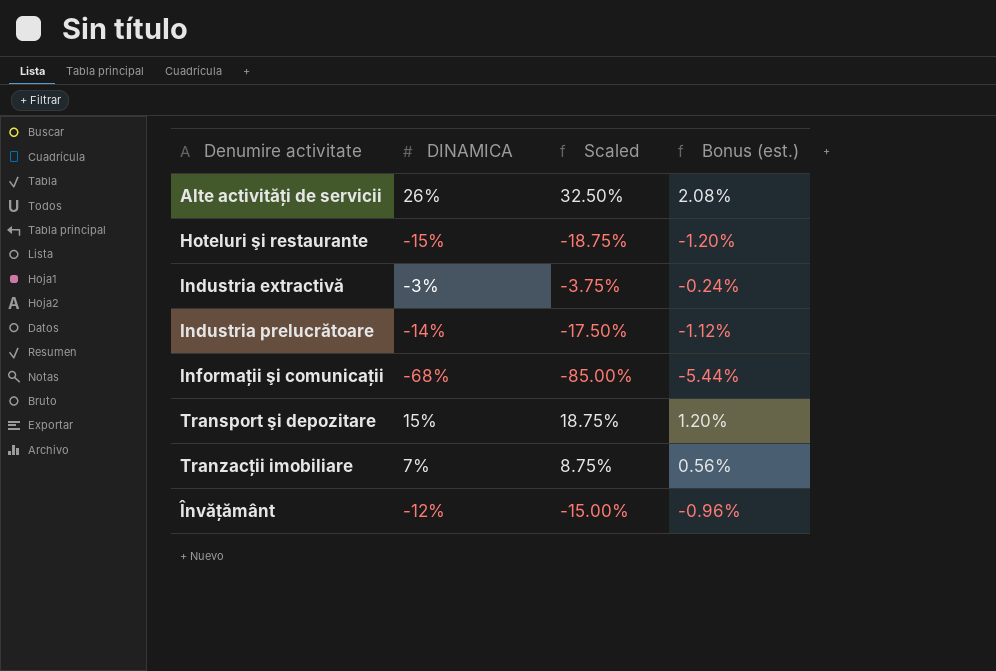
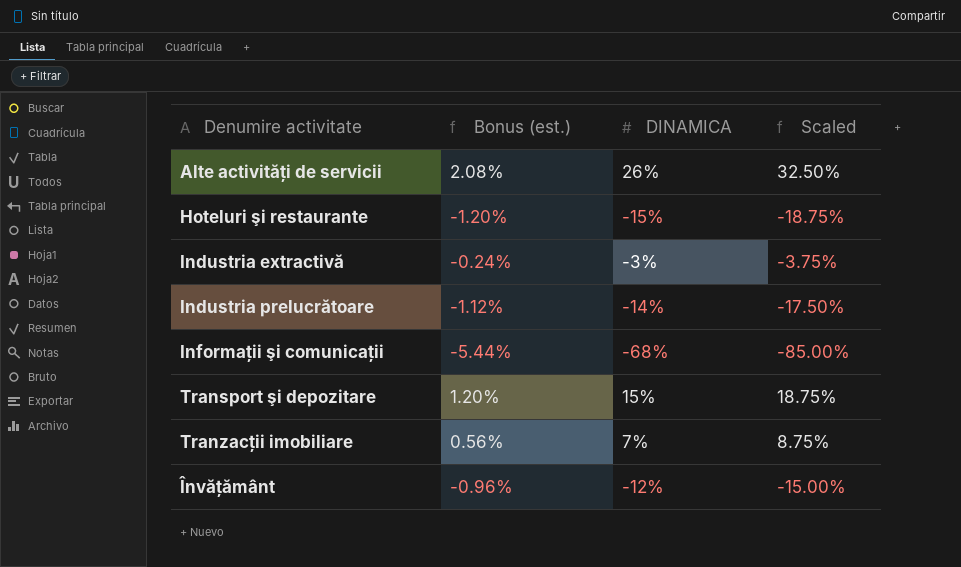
column Bonus (est.) | position: 4 -> 2

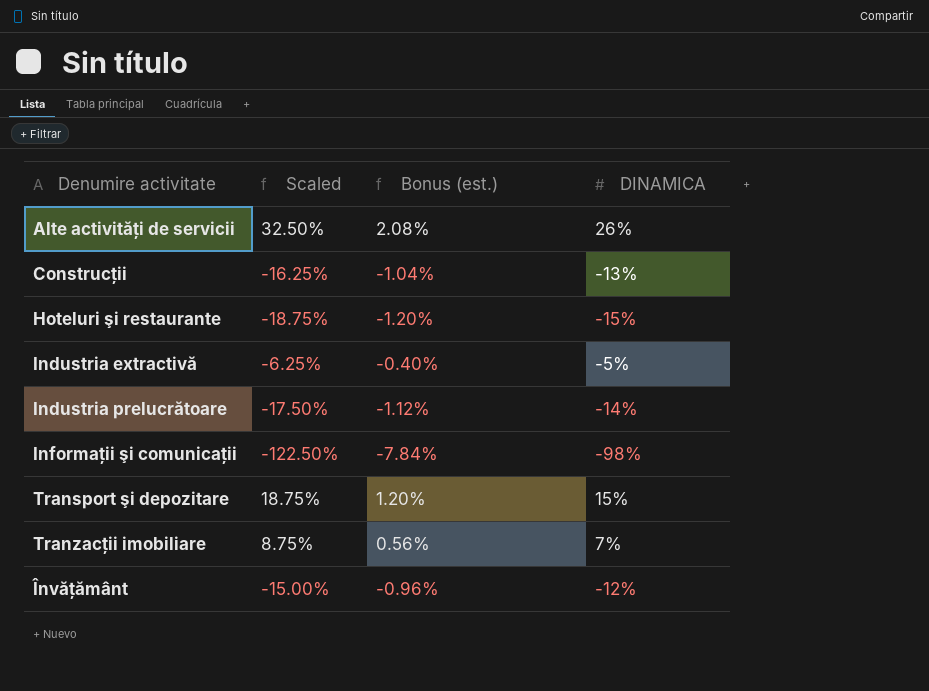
column Scaled | position: 4 -> 2
row Construcții: none -> -16.25% | -1.04% | -13%
Industria extractivă | Scaled: -3.75% -> -6.25%
Industria extractivă | Bonus (est.): -0.24% -> -0.40%
Industria extractivă | DINAMICA: -3% -> -5%
Informații şi comunicații | Scaled: -85.00% -> -122.50%
Informații şi comunicații | Bonus (est.): -5.44% -> -7.84%
Informații şi comunicații | DINAMICA: -68% -> -98%

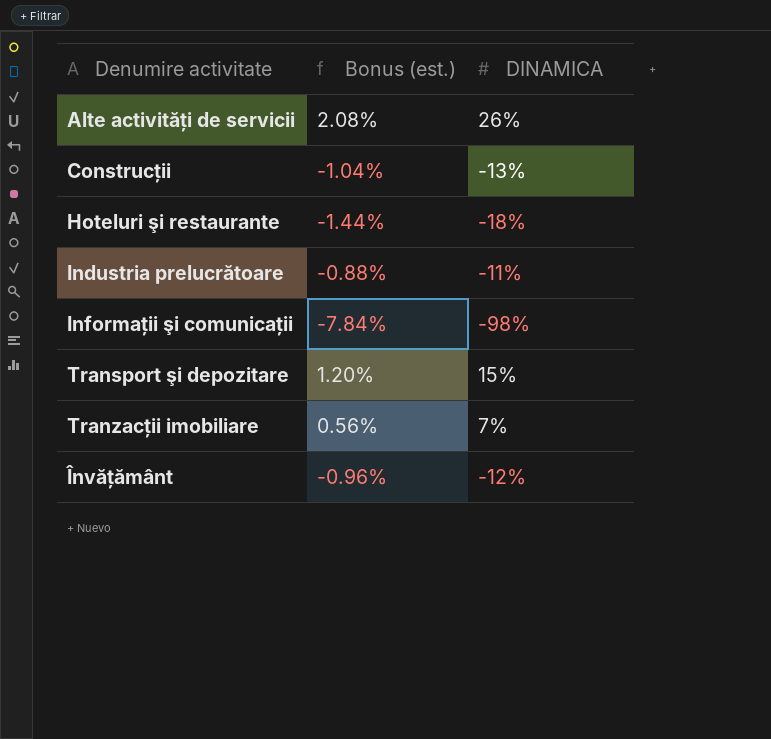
column Scaled | formula: [DINAMICA] * 1.25 -> none
row Industria extractivă: -6.25% | -0.40% | -5% -> none
Hoteluri şi restaurante | Bonus (est.): -1.20% -> -1.44%
Hoteluri şi restaurante | DINAMICA: -15% -> -18%
Industria prelucrătoare | Bonus (est.): -1.12% -> -0.88%
Industria prelucrătoare | DINAMICA: -14% -> -11%

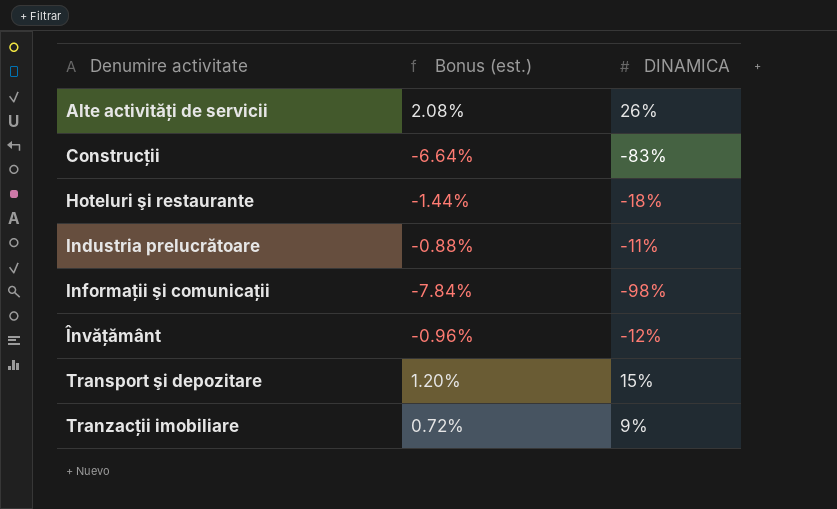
row order: none -> Denumire activitate ascending
Construcții | Bonus (est.): -1.04% -> -6.64%
Construcții | DINAMICA: -13% -> -83%
Tranzacții imobiliare | Bonus (est.): 0.56% -> 0.72%
Tranzacții imobiliare | DINAMICA: 7% -> 9%

